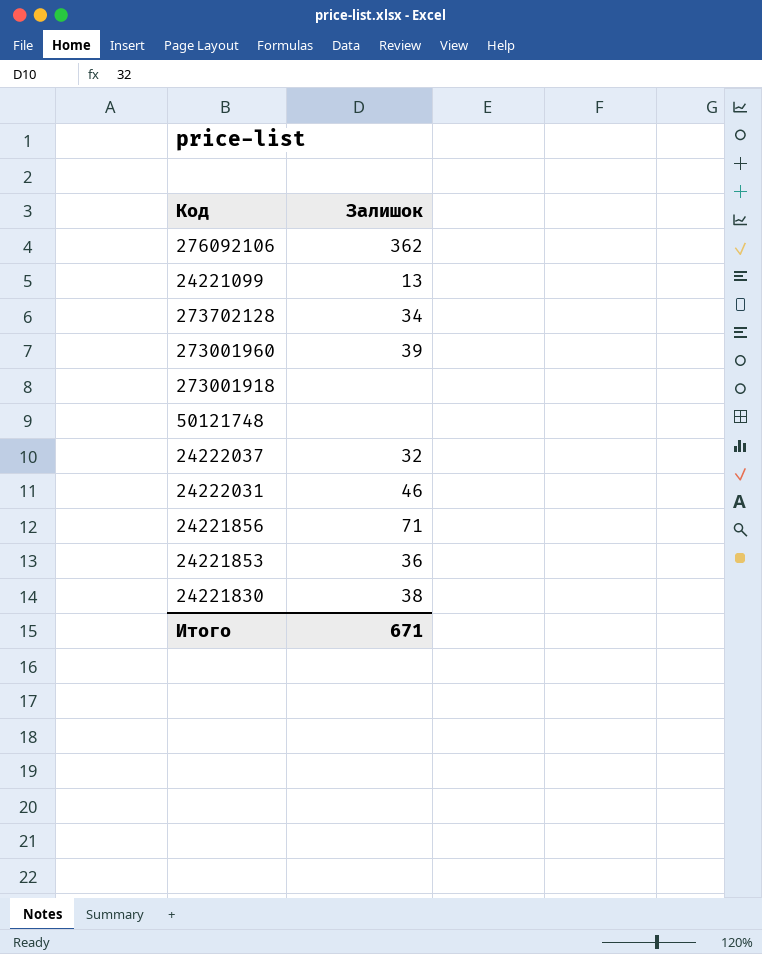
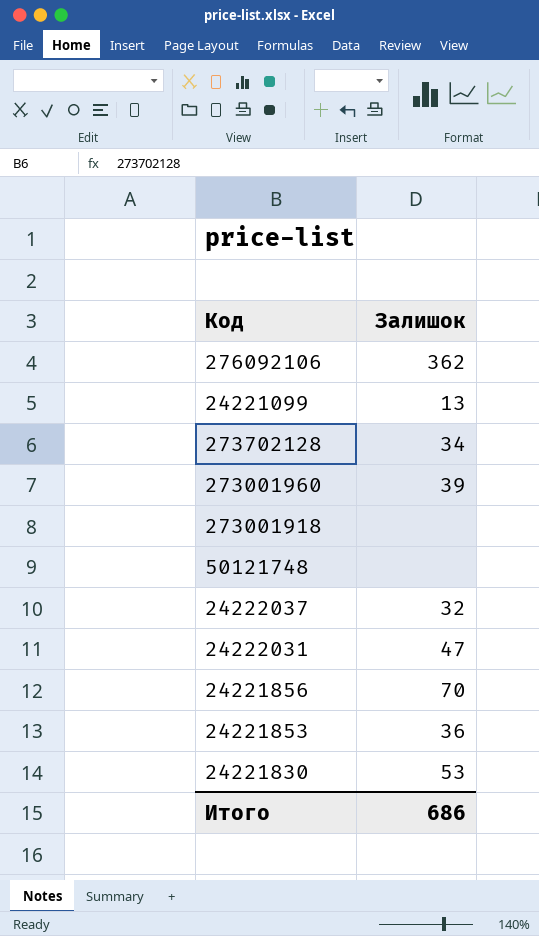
24222031 | Залишок: 46 -> 47
24221856 | Залишок: 71 -> 70
24221830 | Залишок: 38 -> 53
Итого | Залишок: 671 -> 686

